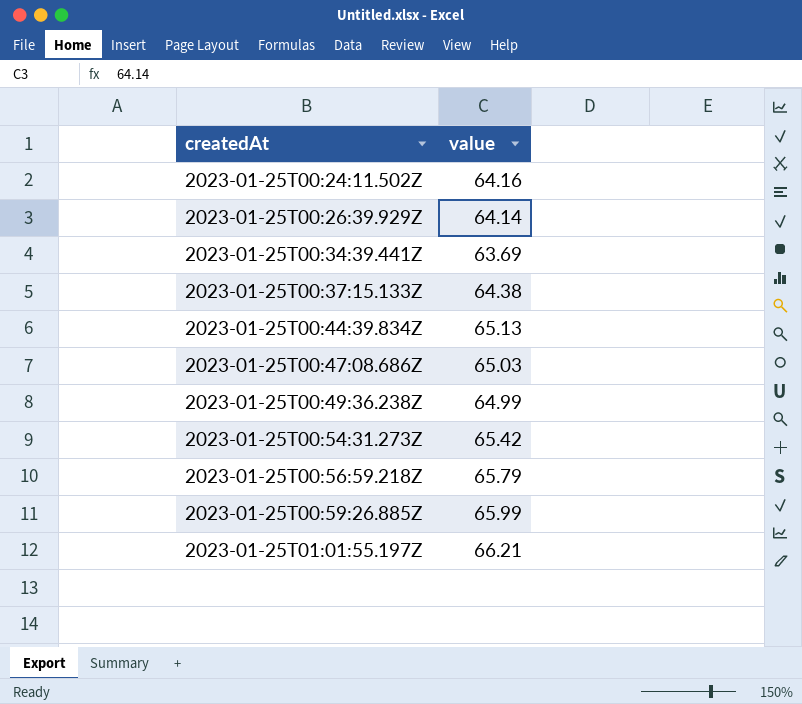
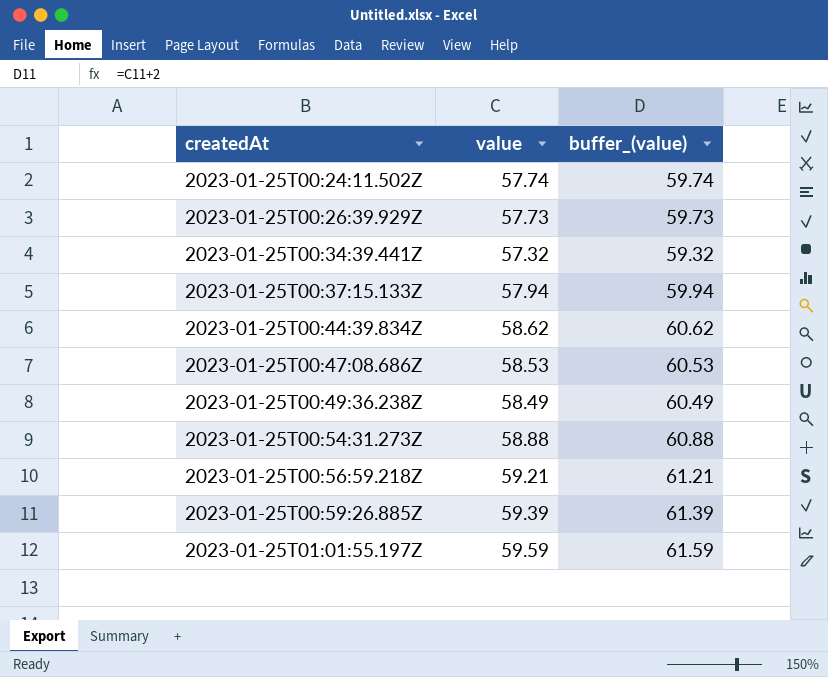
column buffer_(value) | formula: none -> [value] + 2
2023-01-25T00:24:11.502Z | value: 64.16 -> 57.74
2023-01-25T00:26:39.929Z | value: 64.14 -> 57.73
2023-01-25T00:34:39.441Z | value: 63.69 -> 57.32
2023-01-25T00:37:15.133Z | value: 64.38 -> 57.94
2023-01-25T00:44:39.834Z | value: 65.13 -> 58.62
2023-01-25T00:47:08.686Z | value: 65.03 -> 58.53
2023-01-25T00:49:36.238Z | value: 64.99 -> 58.49
2023-01-25T00:54:31.273Z | value: 65.42 -> 58.88
2023-01-25T00:56:59.218Z | value: 65.79 -> 59.21
2023-01-25T00:59:26.885Z | value: 65.99 -> 59.39
2023-01-25T01:01:55.197Z | value: 66.21 -> 59.59

